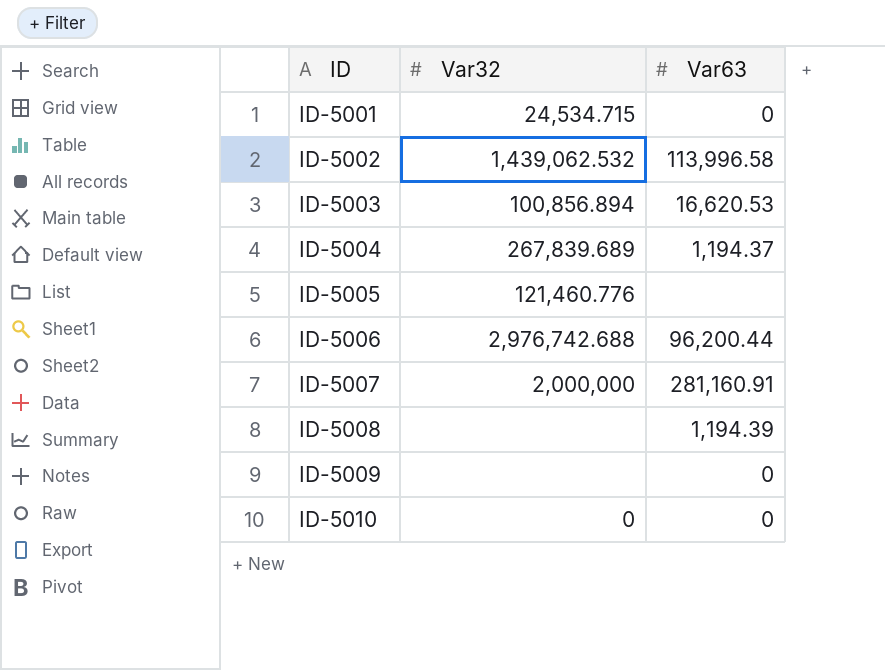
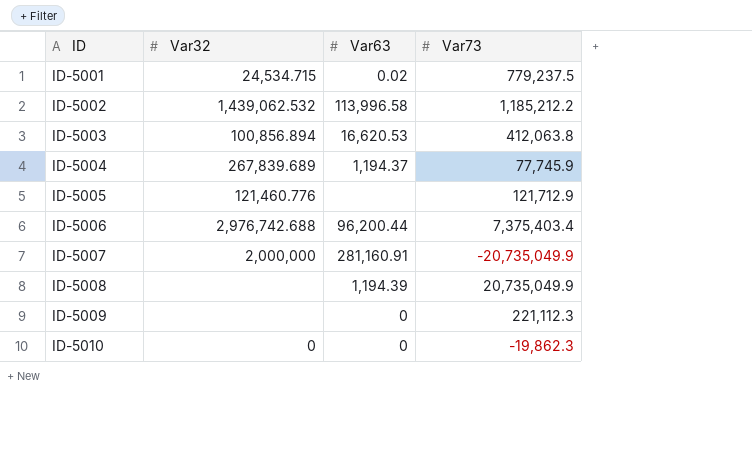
column Var73 | position: none -> 4
ID-5001 | Var63: 0 -> 0.02

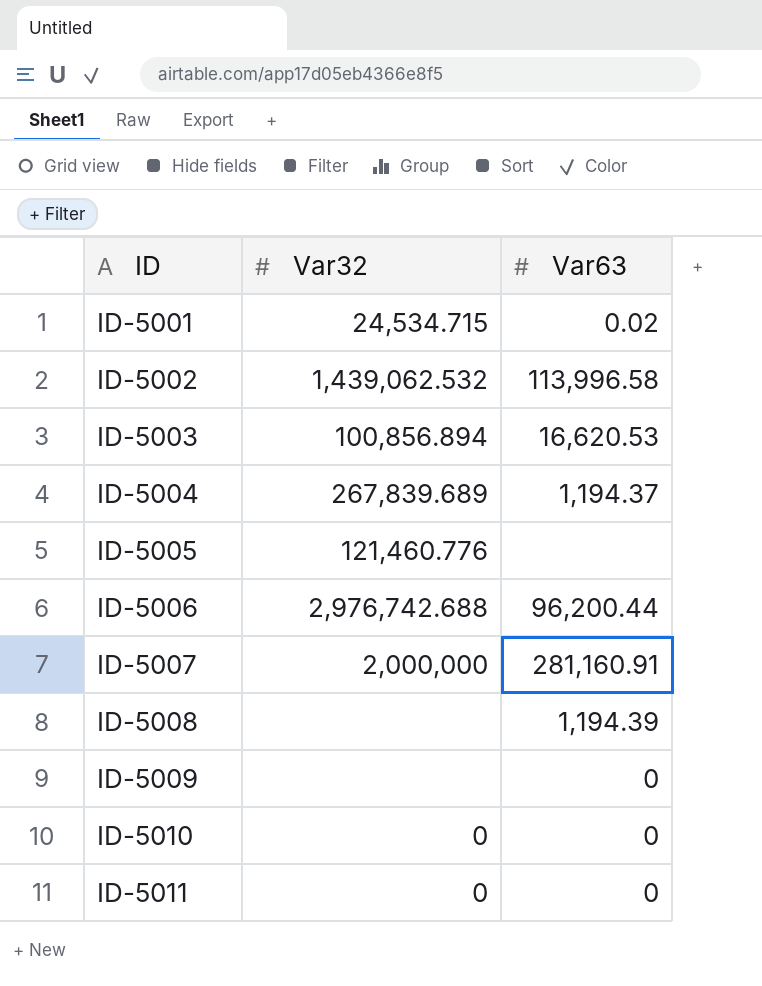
column Var73 | position: 4 -> none
row ID-5011: none -> 0 | 0

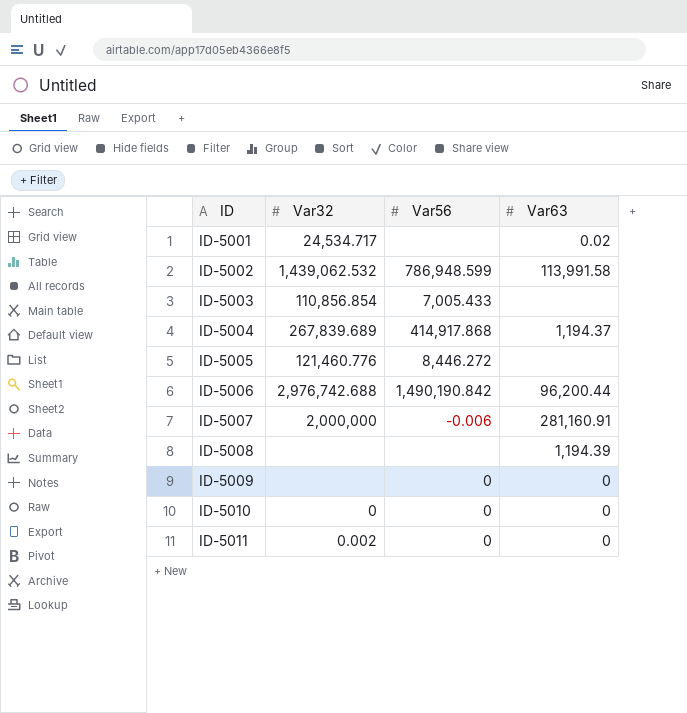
column Var56 | position: none -> 3
ID-5001 | Var32: 24,534.715 -> 24,534.717
ID-5002 | Var63: 113,996.58 -> 113,991.58
ID-5003 | Var32: 100,856.894 -> 110,856.854
ID-5003 | Var63: 16,620.53 -> none
ID-5011 | Var32: 0 -> 0.002

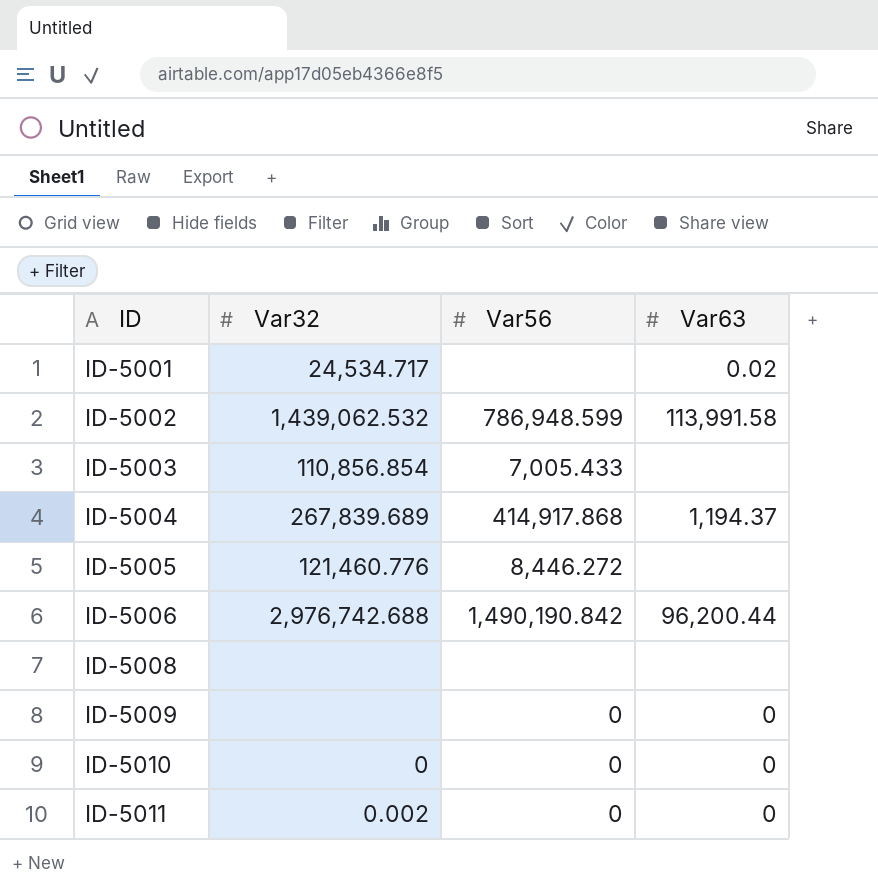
row ID-5007: 2,000,000 | -0.006 | 281,160.91 -> none
ID-5008 | Var63: 1,194.39 -> none

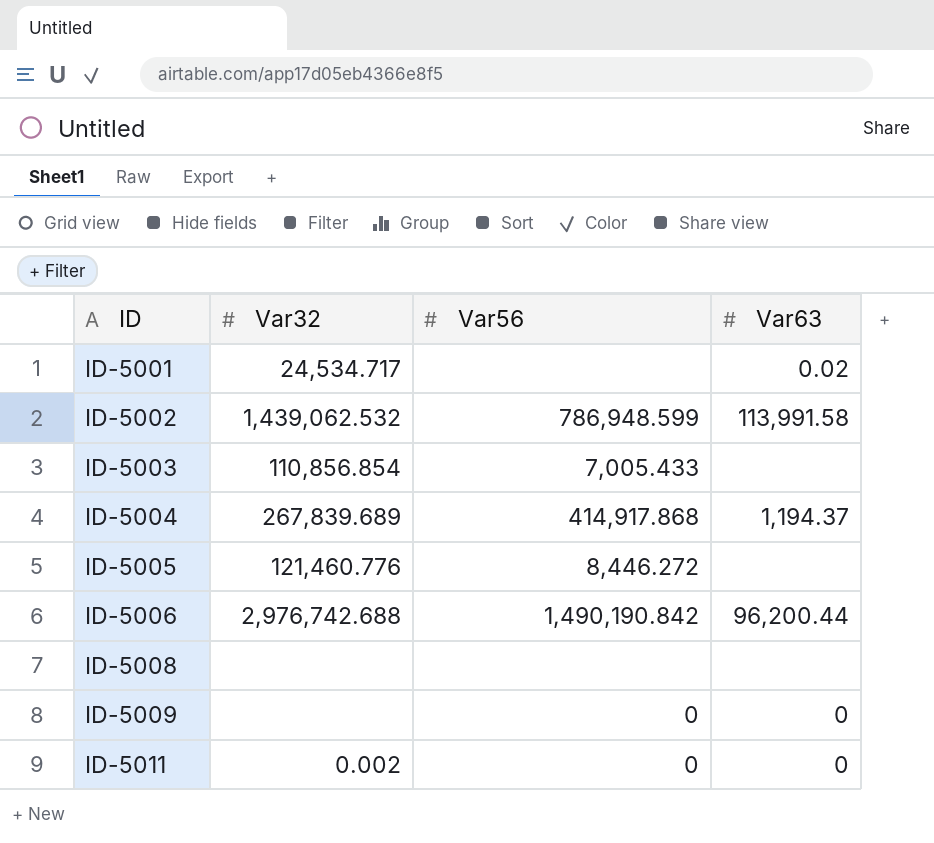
row ID-5010: 0 | 0 | 0 -> none

